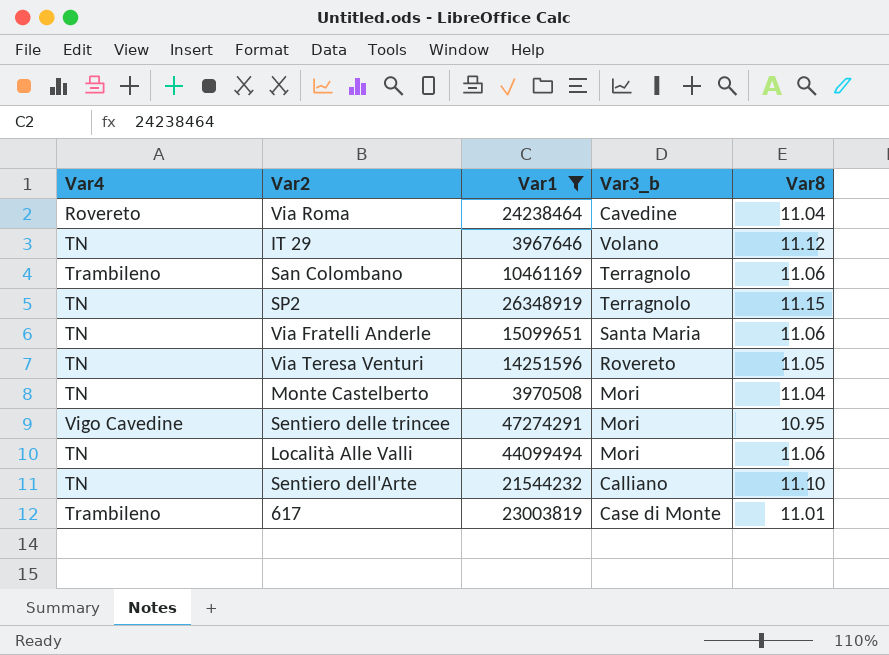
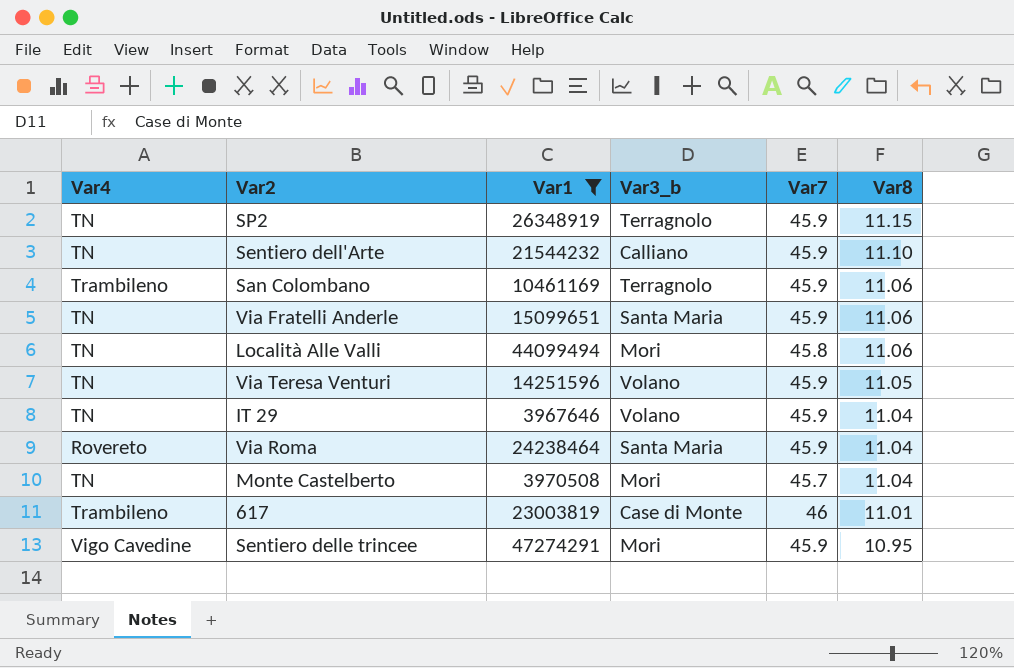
row order: none -> Var8 descending
column Var7 | position: none -> 5
Via Teresa Venturi | Var3_b: Rovereto -> Volano
IT 29 | Var8: 11.12 -> 11.04
Via Roma | Var3_b: Cavedine -> Santa Maria

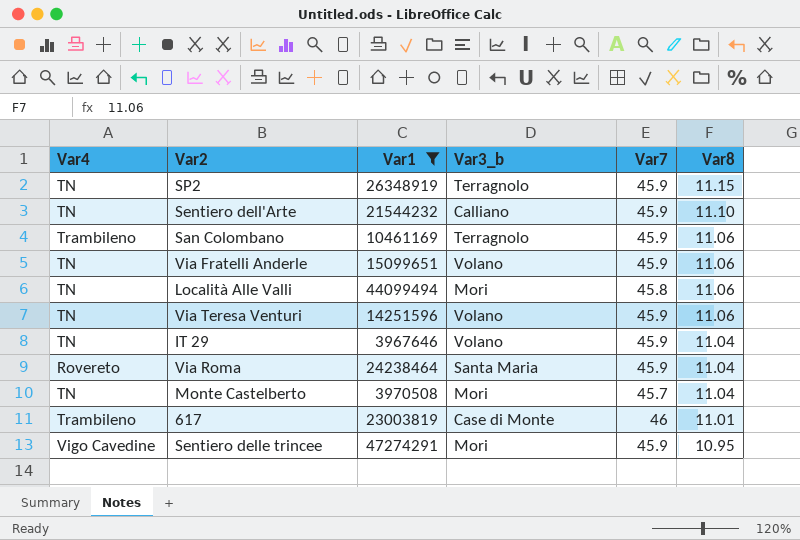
Via Fratelli Anderle | Var3_b: Santa Maria -> Volano
Via Teresa Venturi | Var8: 11.05 -> 11.06

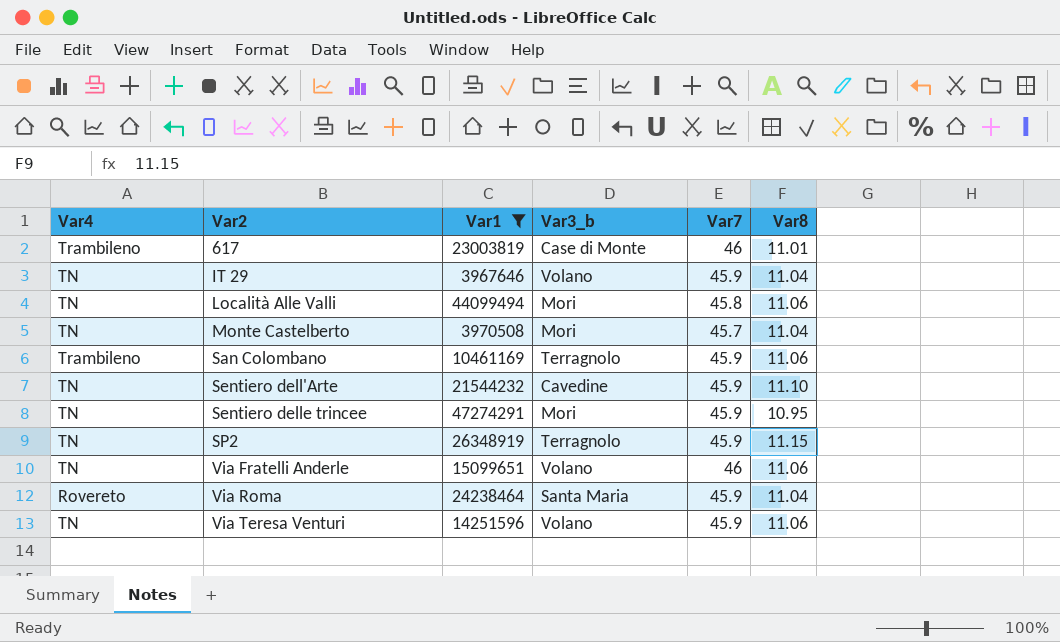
row order: Var8 descending -> Var2 ascending
Sentiero dell'Arte | Var3_b: Calliano -> Cavedine
Sentiero delle trincee | Var4: Vigo Cavedine -> TN
Via Fratelli Anderle | Var7: 45.9 -> 46

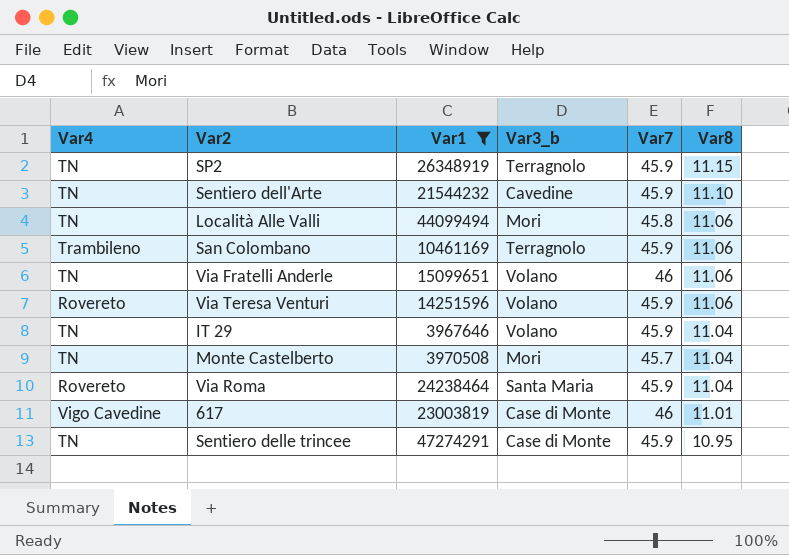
row order: Var2 ascending -> Var8 descending
Via Teresa Venturi | Var4: TN -> Rovereto
617 | Var4: Trambileno -> Vigo Cavedine
Sentiero delle trincee | Var3_b: Mori -> Case di Monte

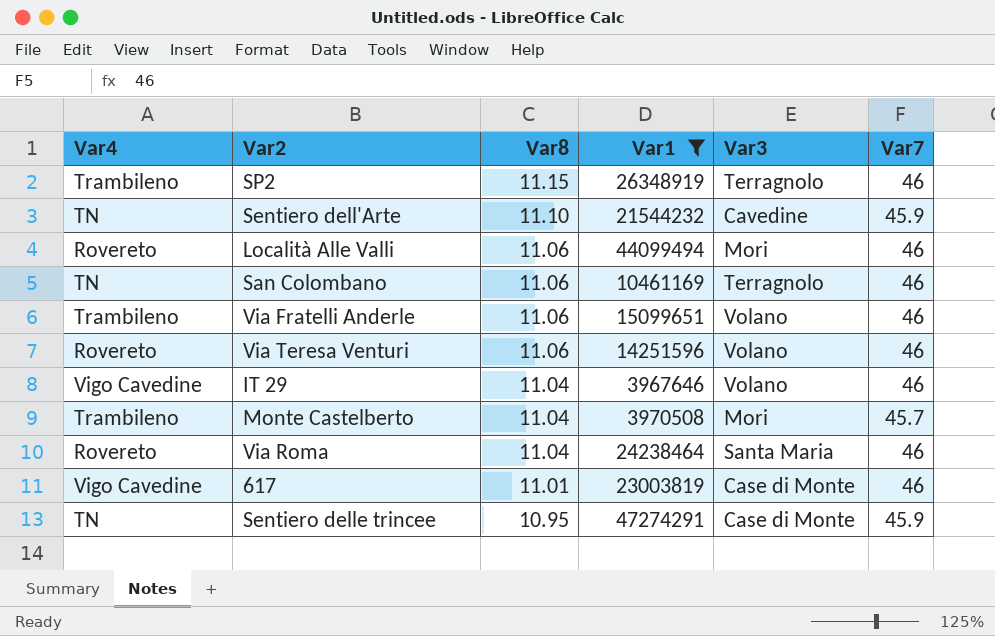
column Var8 | position: 6 -> 3
column name: Var3_b -> Var3
SP2 | Var4: TN -> Trambileno
SP2 | Var7: 45.9 -> 46
Località Alle Valli | Var4: TN -> Rovereto
Località Alle Valli | Var7: 45.8 -> 46
San Colombano | Var4: Trambileno -> TN
San Colombano | Var7: 45.9 -> 46
Via Fratelli Anderle | Var4: TN -> Trambileno
Via Teresa Venturi | Var7: 45.9 -> 46
IT 29 | Var4: TN -> Vigo Cavedine
IT 29 | Var7: 45.9 -> 46
Monte Castelberto | Var4: TN -> Trambileno
Via Roma | Var7: 45.9 -> 46

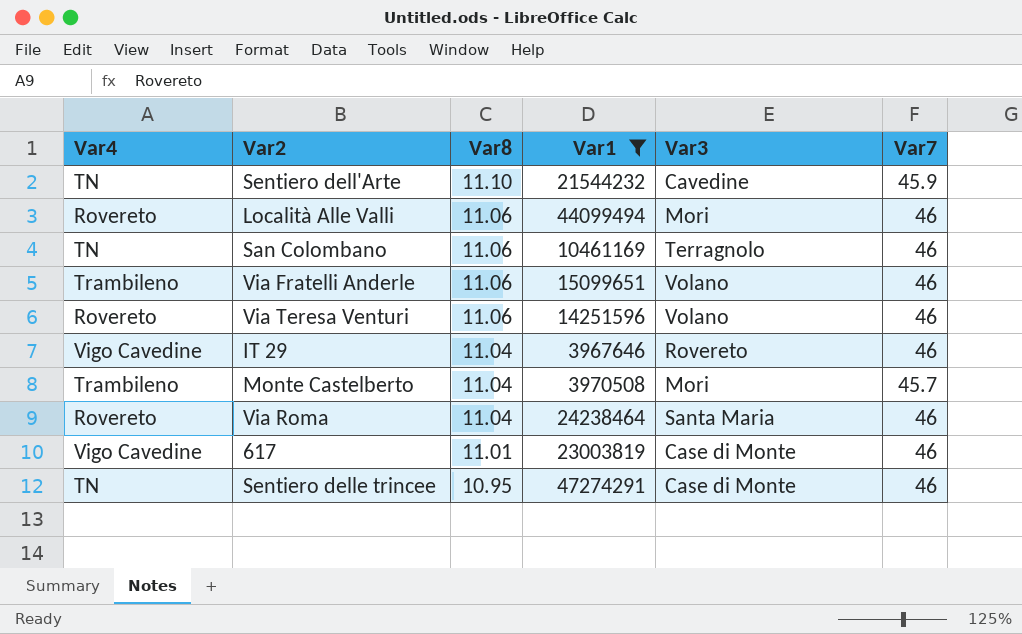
row SP2: Trambileno | 11.15 | 26348919 | Terragnolo | 46 -> none
IT 29 | Var3: Volano -> Rovereto
Sentiero delle trincee | Var7: 45.9 -> 46

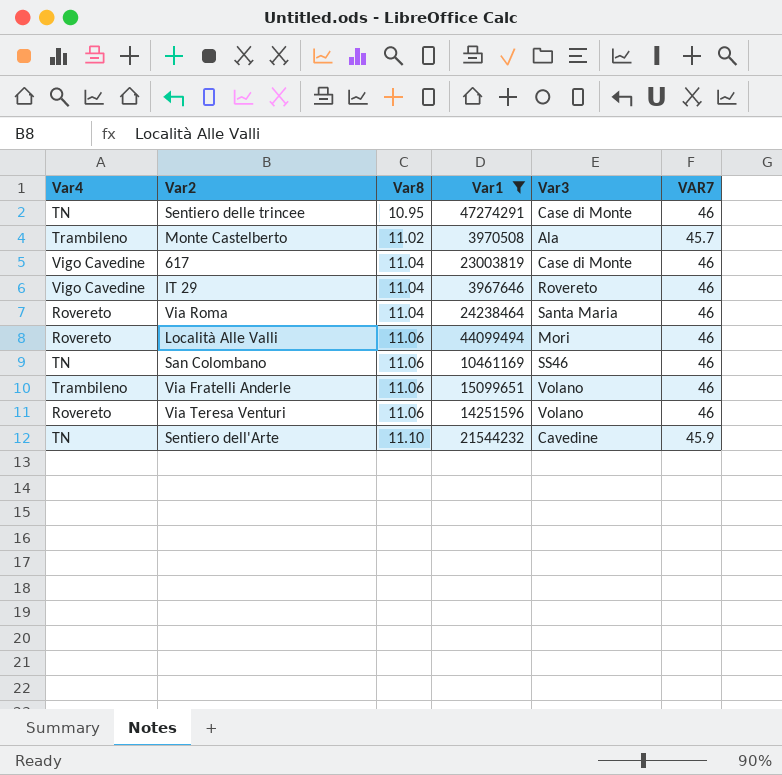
row order: Var8 descending -> Var8 ascending
column name: Var7 -> VAR7
Monte Castelberto | Var8: 11.04 -> 11.02
Monte Castelberto | Var3: Mori -> Ala
617 | Var8: 11.01 -> 11.04
San Colombano | Var3: Terragnolo -> SS46

